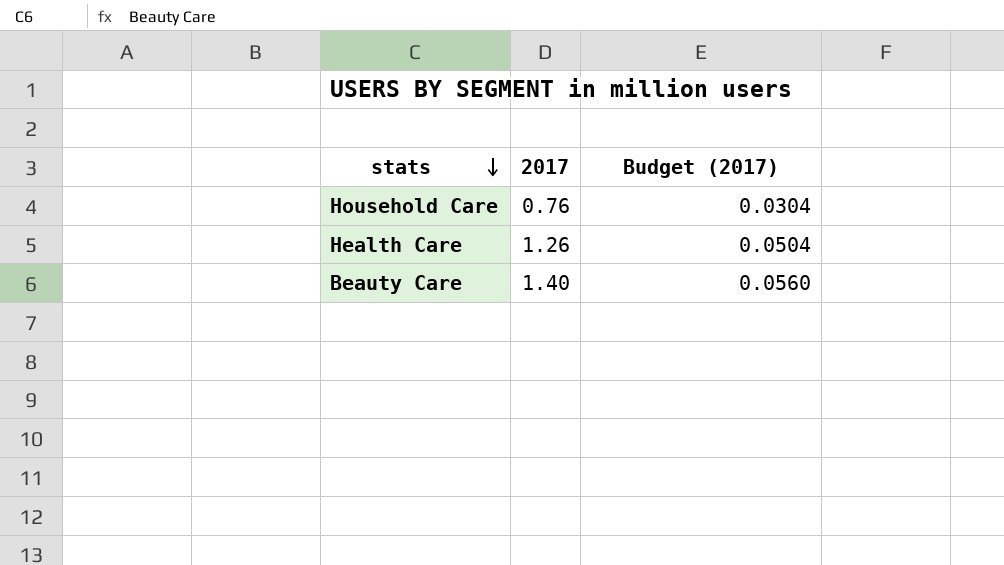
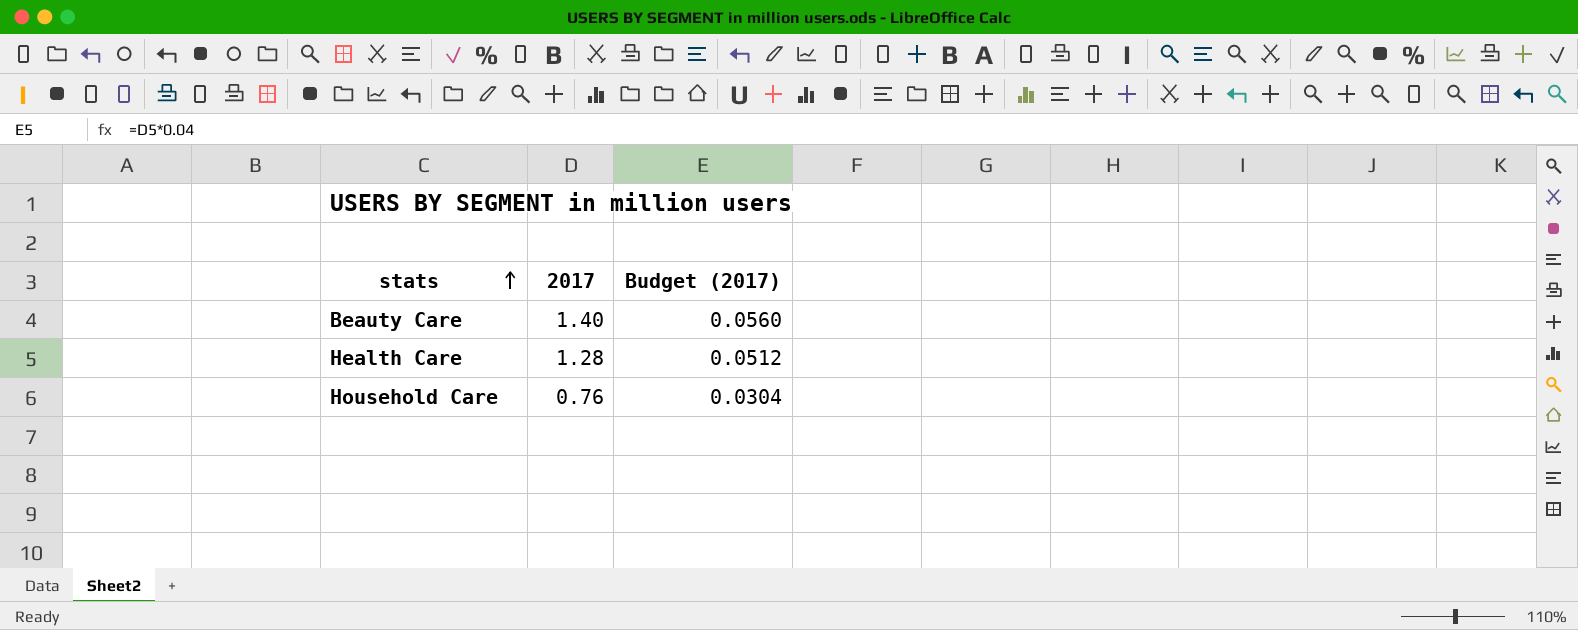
row order: stats descending -> stats ascending
Health Care | 2017: 1.26 -> 1.28
Health Care | Budget (2017): 0.0504 -> 0.0512

